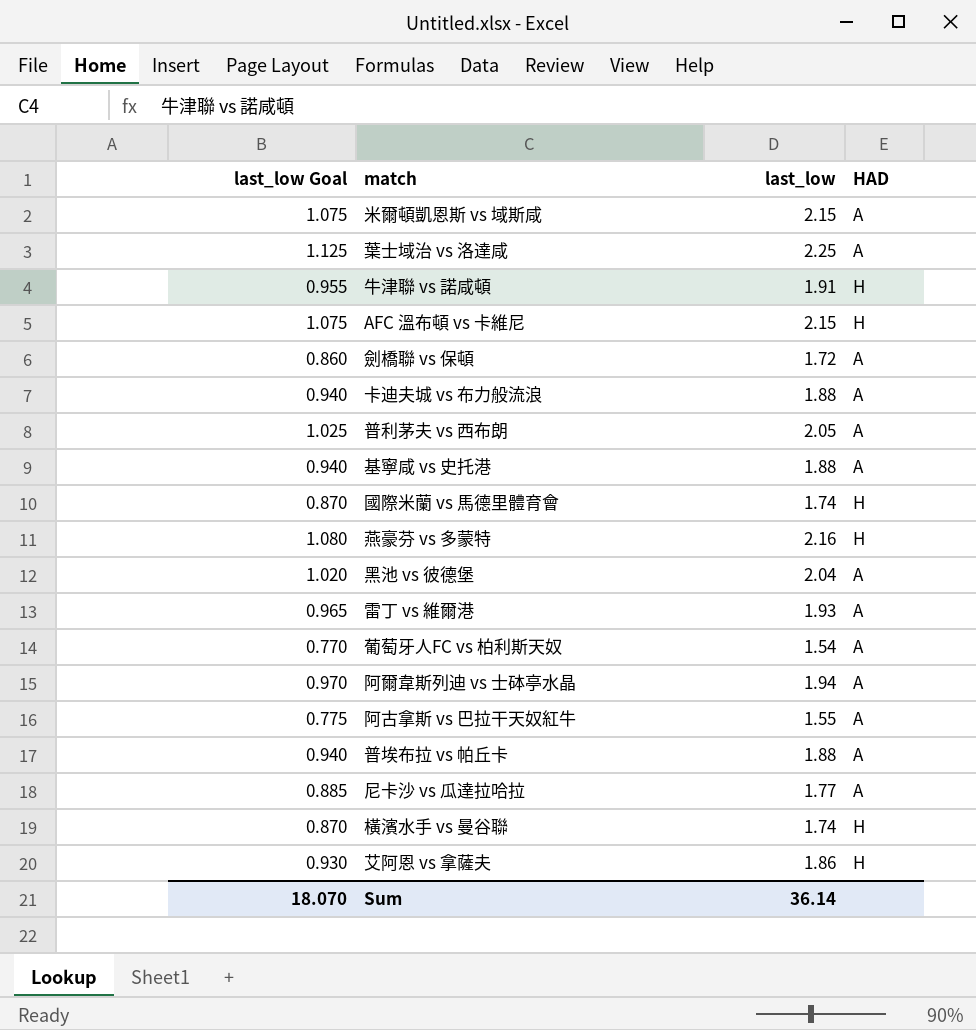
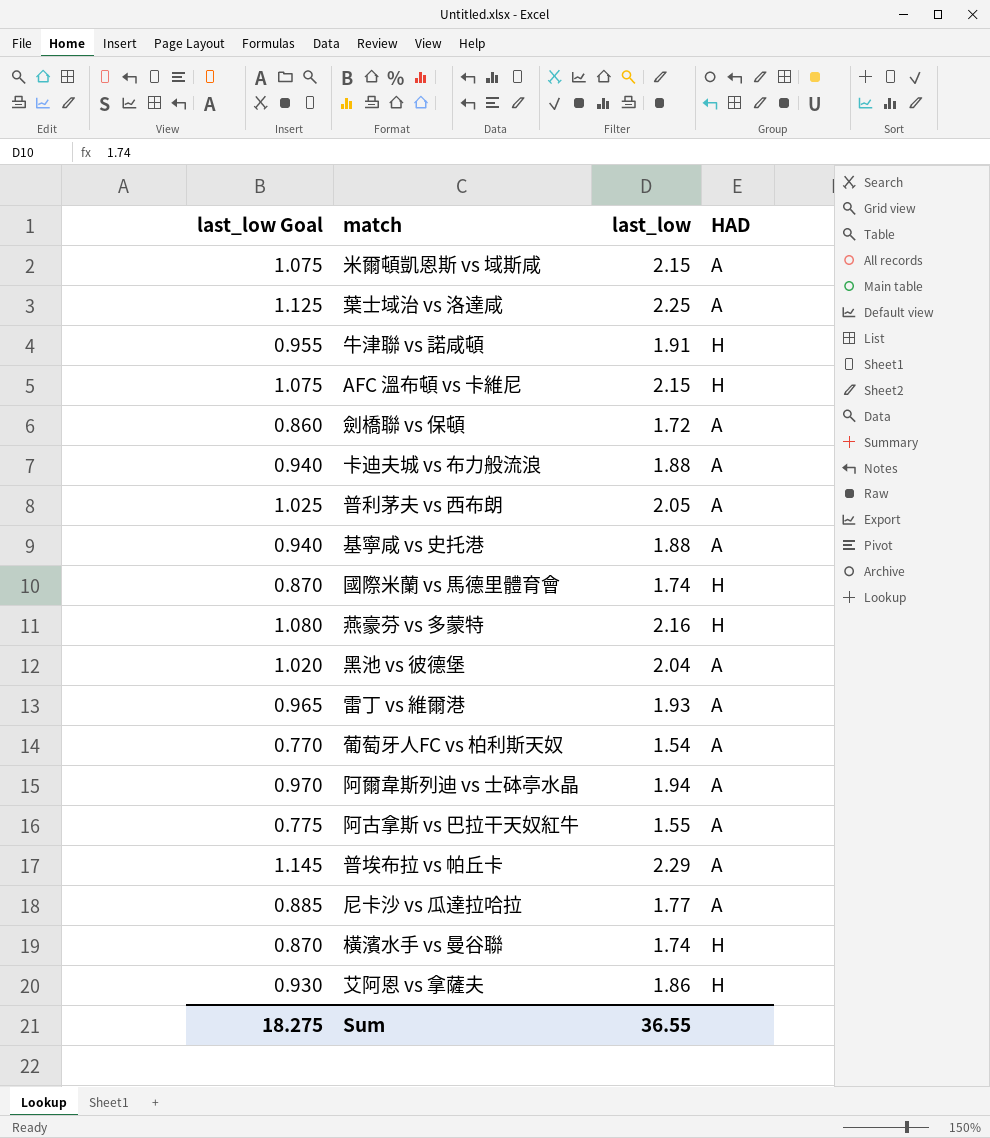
普埃布拉 vs 帕丘卡 | last_low Goal: 0.940 -> 1.145
普埃布拉 vs 帕丘卡 | last_low: 1.88 -> 2.29
Sum | last_low Goal: 18.070 -> 18.275
Sum | last_low: 36.14 -> 36.55

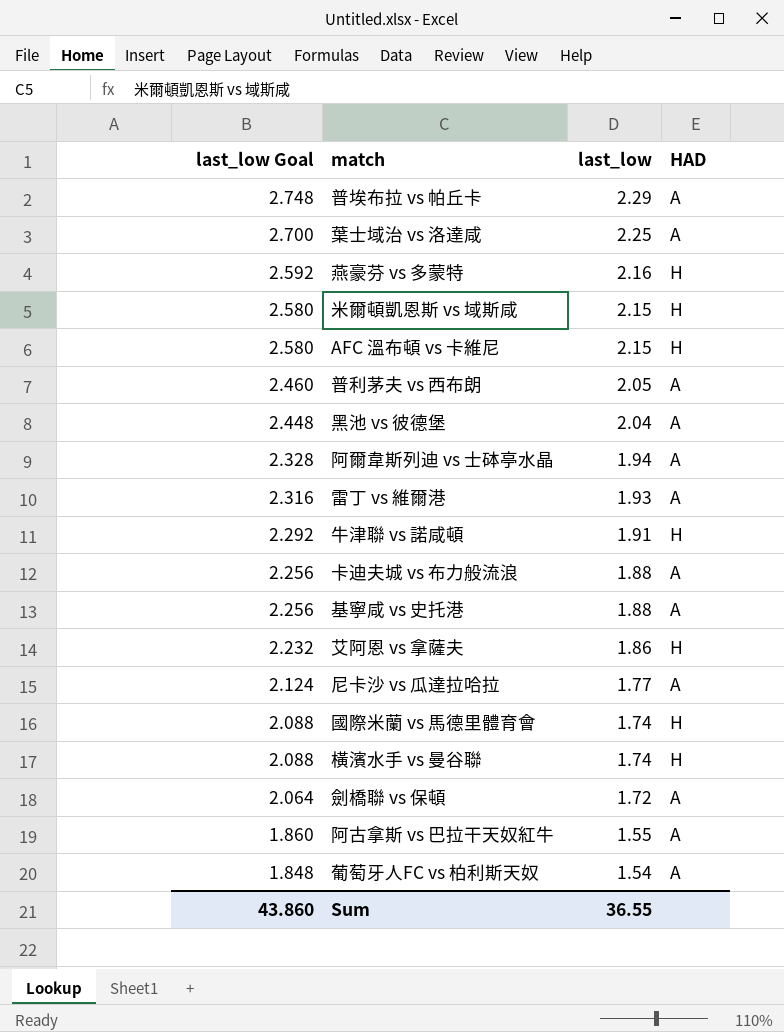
row order: none -> last_low Goal descending
column last_low Goal | formula: [last_low] * 0.5 -> [last_low] * 1.2
米爾頓凱恩斯 vs 域斯咸 | HAD: A -> H
Sum | last_low Goal: 18.275 -> 43.860

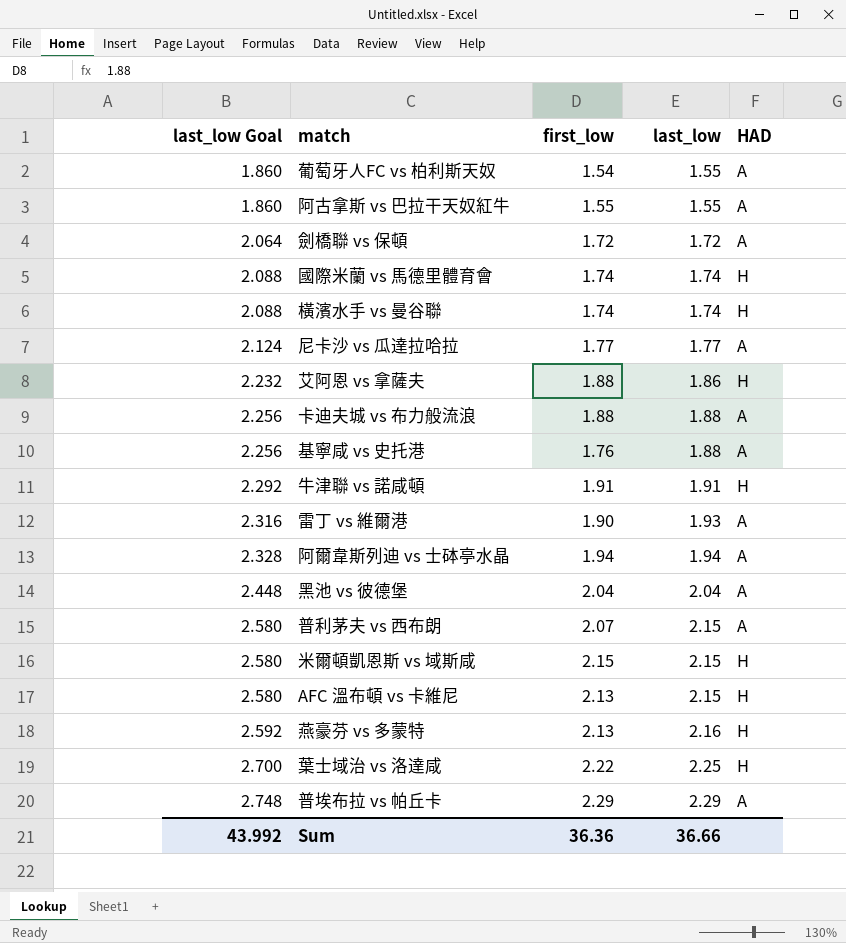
row order: last_low Goal descending -> last_low Goal ascending
column first_low | position: none -> 3
葡萄牙人FC vs 柏利斯天奴 | last_low Goal: 1.848 -> 1.860
葡萄牙人FC vs 柏利斯天奴 | last_low: 1.54 -> 1.55
普利茅夫 vs 西布朗 | last_low Goal: 2.460 -> 2.580
普利茅夫 vs 西布朗 | last_low: 2.05 -> 2.15
葉士域治 vs 洛達咸 | HAD: A -> H
Sum | last_low Goal: 43.860 -> 43.992
Sum | last_low: 36.55 -> 36.66

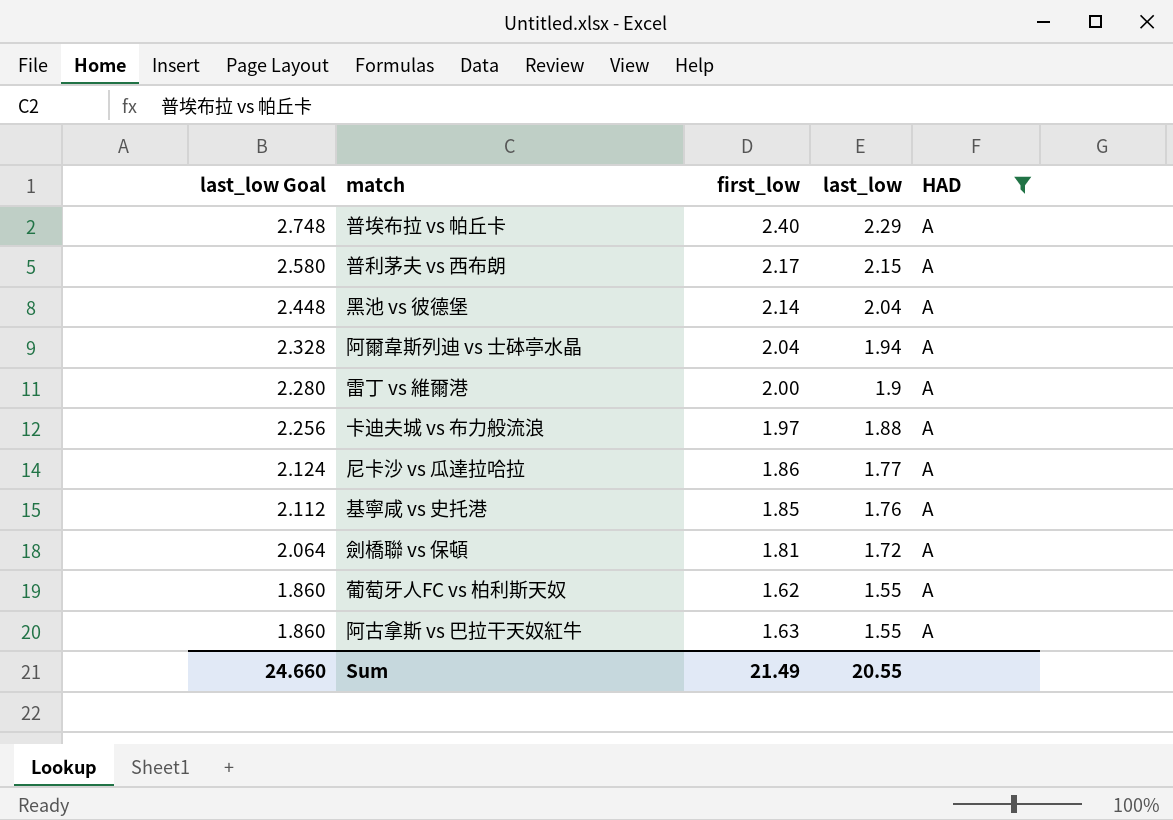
filter: none -> HAD = A
row order: last_low Goal ascending -> last_low Goal descending
普埃布拉 vs 帕丘卡 | first_low: 2.29 -> 2.40
普利茅夫 vs 西布朗 | first_low: 2.07 -> 2.17
黑池 vs 彼德堡 | first_low: 2.04 -> 2.14
阿爾韋斯列迪 vs 士砵亭水晶 | first_low: 1.94 -> 2.04
雷丁 vs 維爾港 | last_low Goal: 2.316 -> 2.280
雷丁 vs 維爾港 | first_low: 1.90 -> 2.00
雷丁 vs 維爾港 | last_low: 1.93 -> 1.9
卡迪夫城 vs 布力般流浪 | first_low: 1.88 -> 1.97
尼卡沙 vs 瓜達拉哈拉 | first_low: 1.77 -> 1.86
基寧咸 vs 史托港 | last_low Goal: 2.256 -> 2.112
基寧咸 vs 史托港 | first_low: 1.76 -> 1.85
基寧咸 vs 史托港 | last_low: 1.88 -> 1.76
劍橋聯 vs 保頓 | first_low: 1.72 -> 1.81
葡萄牙人FC vs 柏利斯天奴 | first_low: 1.54 -> 1.62
阿古拿斯 vs 巴拉干天奴紅牛 | first_low: 1.55 -> 1.63
Sum | last_low Goal: 43.992 -> 24.660
Sum | first_low: 36.36 -> 21.49
Sum | last_low: 36.66 -> 20.55

